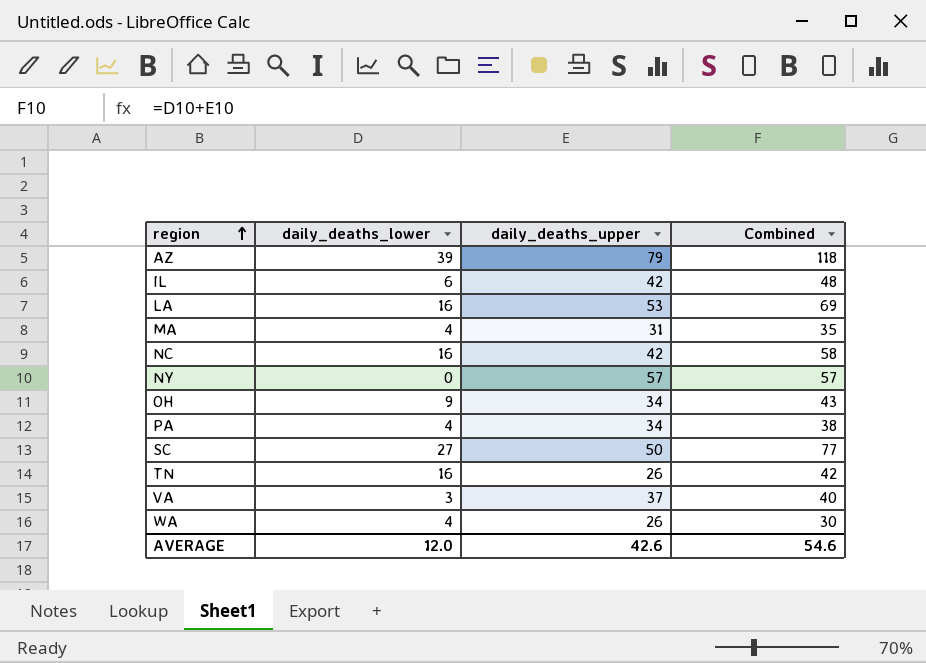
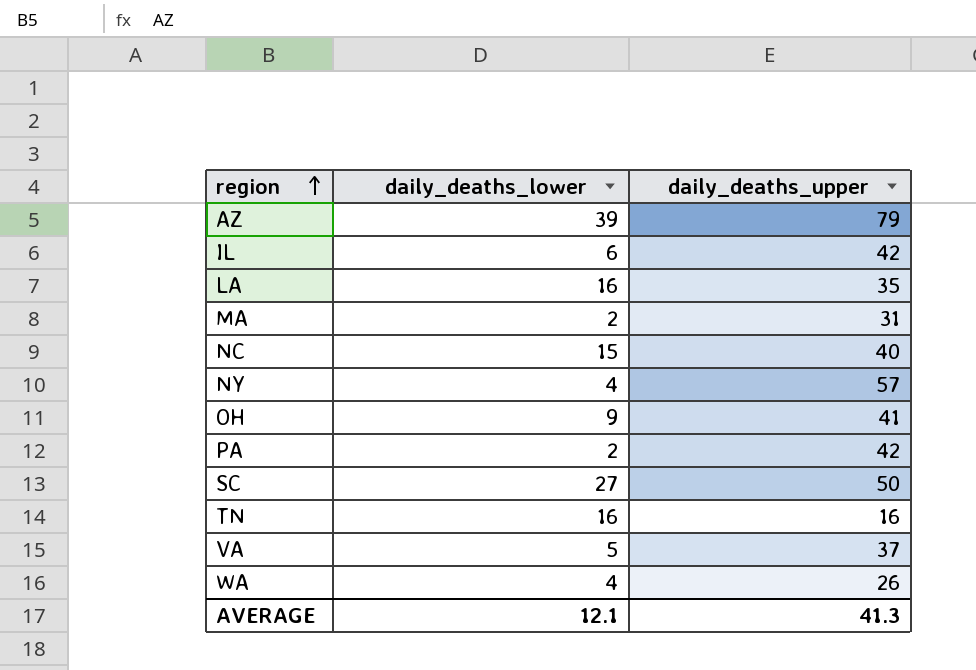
column Combined | formula: [daily_deaths_lower] + [daily_deaths_upper] -> none
LA | daily_deaths_upper: 53 -> 35
MA | daily_deaths_lower: 4 -> 2
NC | daily_deaths_lower: 16 -> 15
NC | daily_deaths_upper: 42 -> 40
NY | daily_deaths_lower: 0 -> 4
OH | daily_deaths_upper: 34 -> 41
PA | daily_deaths_lower: 4 -> 2
PA | daily_deaths_upper: 34 -> 42
TN | daily_deaths_upper: 26 -> 16
VA | daily_deaths_lower: 3 -> 5
AVERAGE | daily_deaths_lower: 12.0 -> 12.1
AVERAGE | daily_deaths_upper: 42.6 -> 41.3

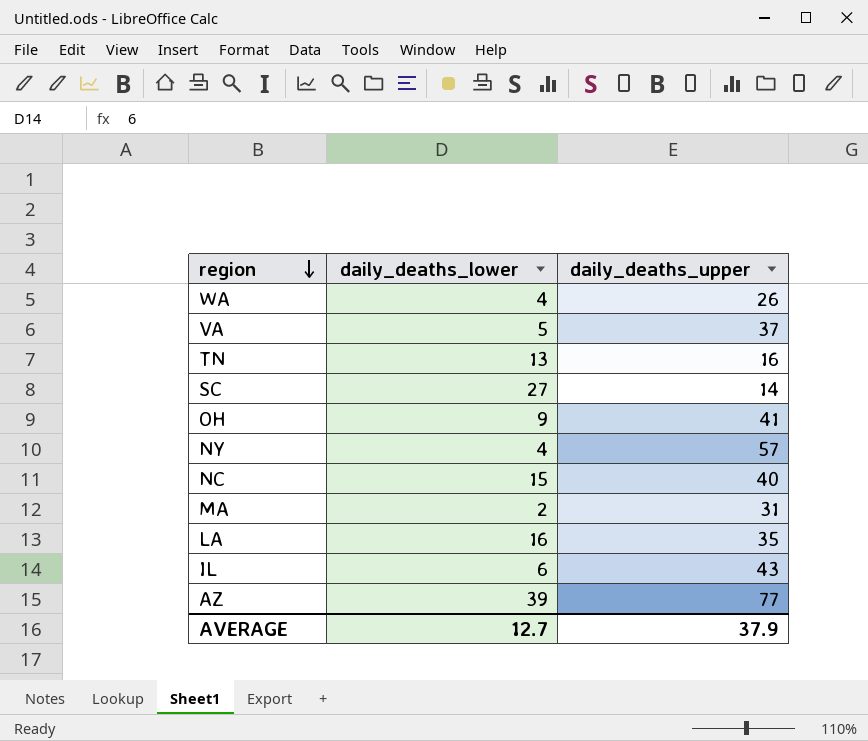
row order: region ascending -> region descending
row PA: 2 | 42 -> none
TN | daily_deaths_lower: 16 -> 13
SC | daily_deaths_upper: 50 -> 14
IL | daily_deaths_upper: 42 -> 43
AZ | daily_deaths_upper: 79 -> 77
AVERAGE | daily_deaths_lower: 12.1 -> 12.7
AVERAGE | daily_deaths_upper: 41.3 -> 37.9

